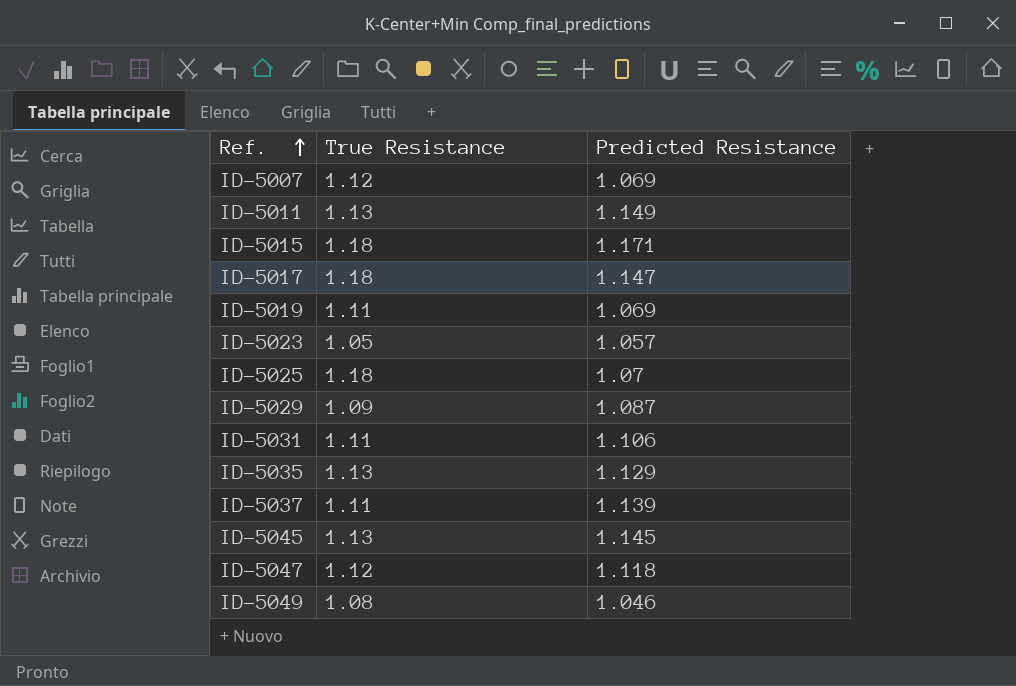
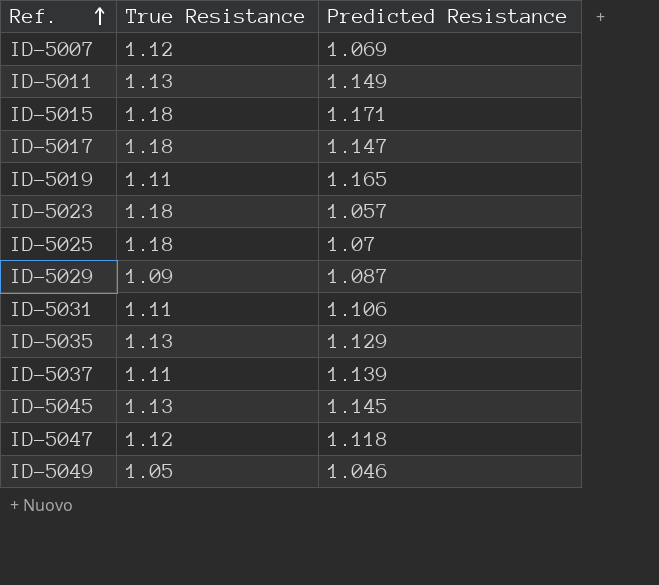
ID-5019 | Predicted Resistance: 1.069 -> 1.165
ID-5023 | True Resistance: 1.05 -> 1.18
ID-5049 | True Resistance: 1.08 -> 1.05

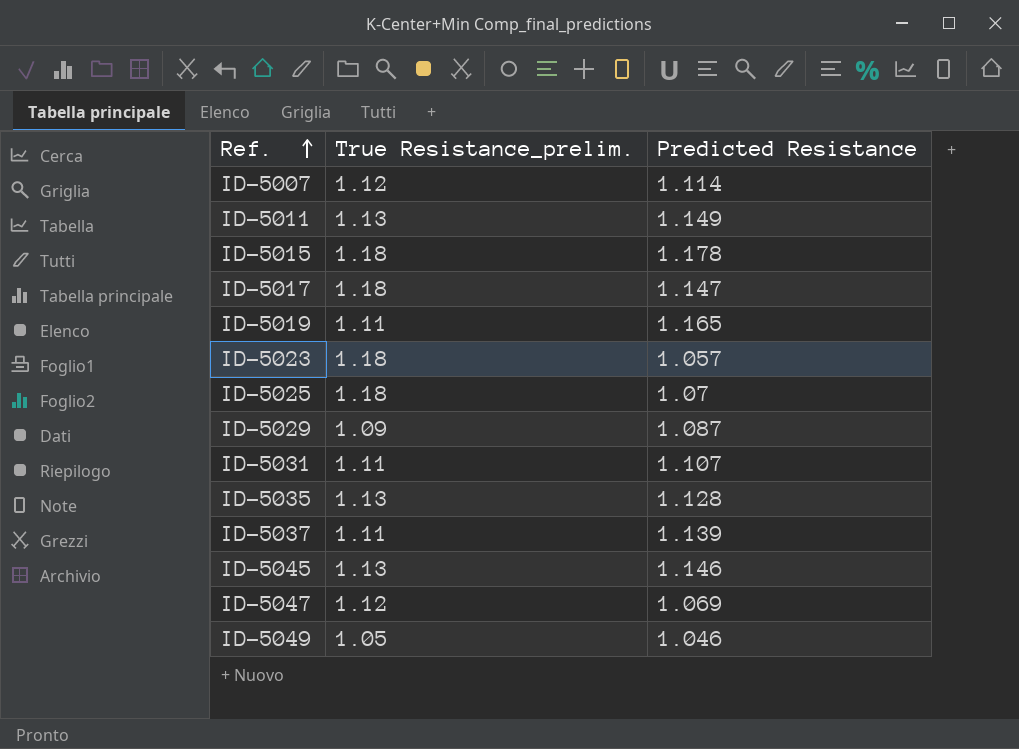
column name: True Resistance -> True Resistance_prelim.
ID-5007 | Predicted Resistance: 1.069 -> 1.114
ID-5015 | Predicted Resistance: 1.171 -> 1.178
ID-5031 | Predicted Resistance: 1.106 -> 1.107
ID-5035 | Predicted Resistance: 1.129 -> 1.128
ID-5045 | Predicted Resistance: 1.145 -> 1.146
ID-5047 | Predicted Resistance: 1.118 -> 1.069

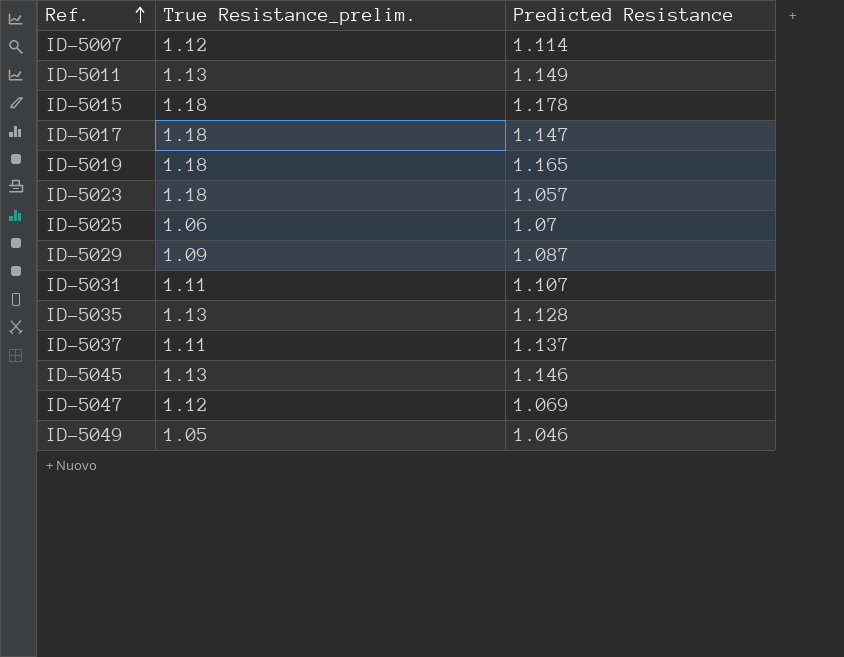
ID-5019 | True Resistance_prelim.: 1.11 -> 1.18
ID-5025 | True Resistance_prelim.: 1.18 -> 1.06
ID-5037 | Predicted Resistance: 1.139 -> 1.137

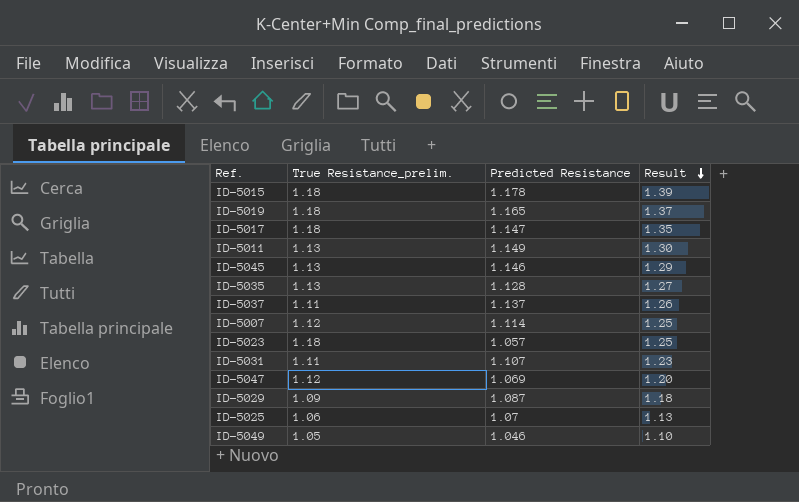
row order: Ref. ascending -> Result descending
column Result | formula: none -> [True Resistance_prelim.] * [Predicted Resistance]

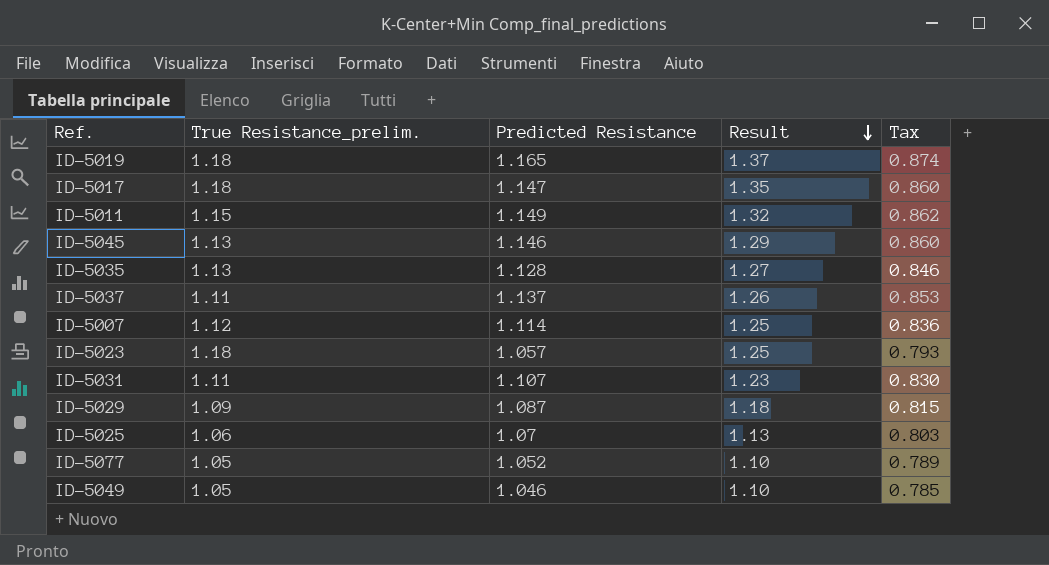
column Tax | formula: none -> [Predicted Resistance] * 0.75
row ID-5015: 1.18 | 1.178 | 1.39 -> none
row ID-5047: 1.12 | 1.069 | 1.20 -> none
ID-5011 | True Resistance_prelim.: 1.13 -> 1.15
ID-5011 | Result: 1.30 -> 1.32
row ID-5077: none -> 1.05 | 1.052 | 1.10 | 0.789

